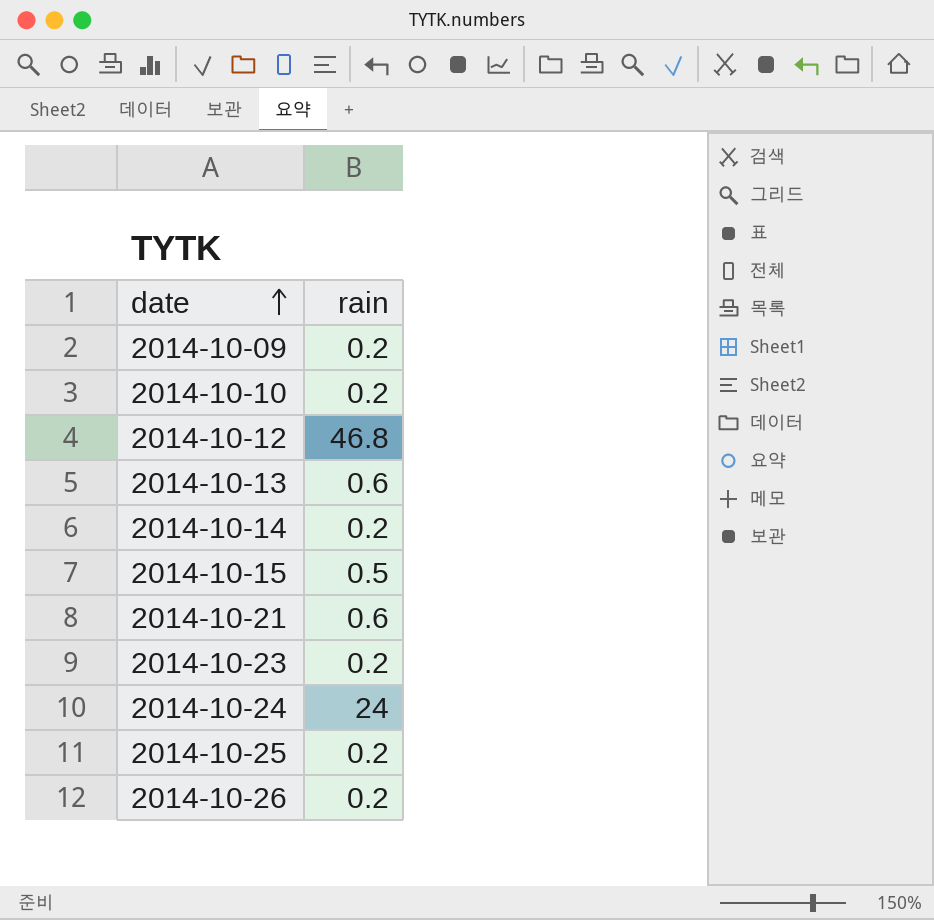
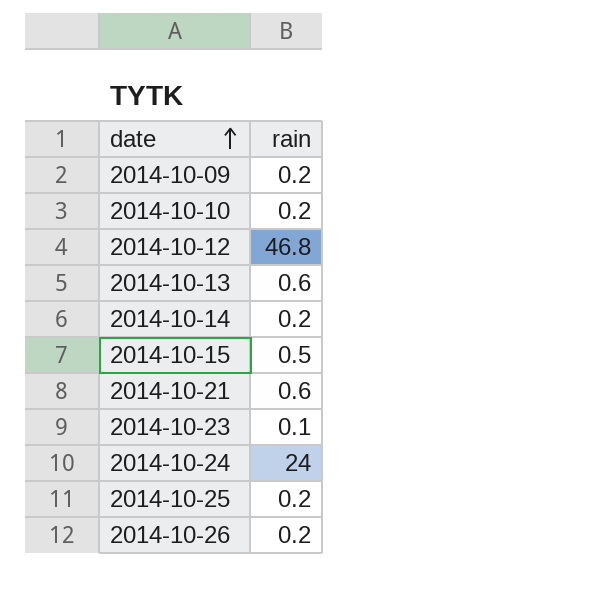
2014-10-23 | rain: 0.2 -> 0.1

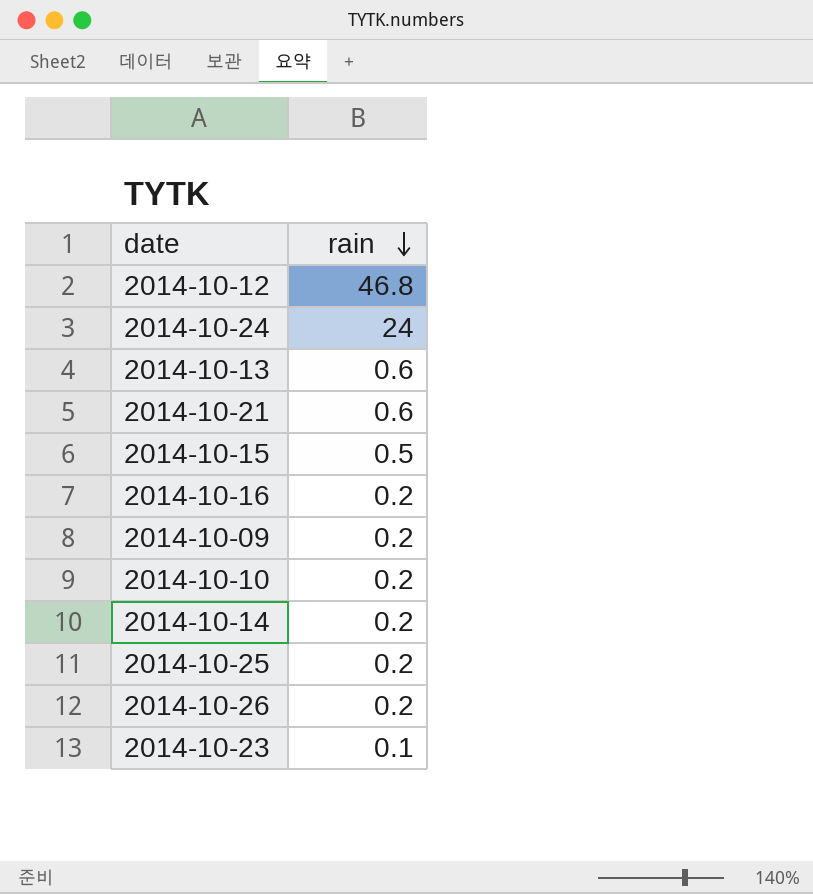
row order: date ascending -> rain descending
row 2014-10-16: none -> 0.2

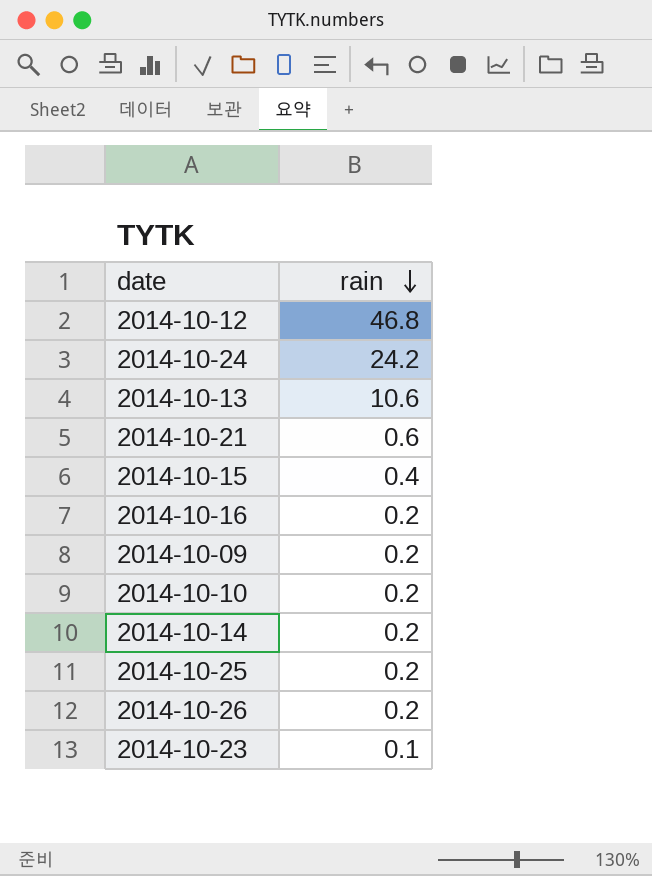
2014-10-24 | rain: 24 -> 24.2
2014-10-13 | rain: 0.6 -> 10.6
2014-10-15 | rain: 0.5 -> 0.4

